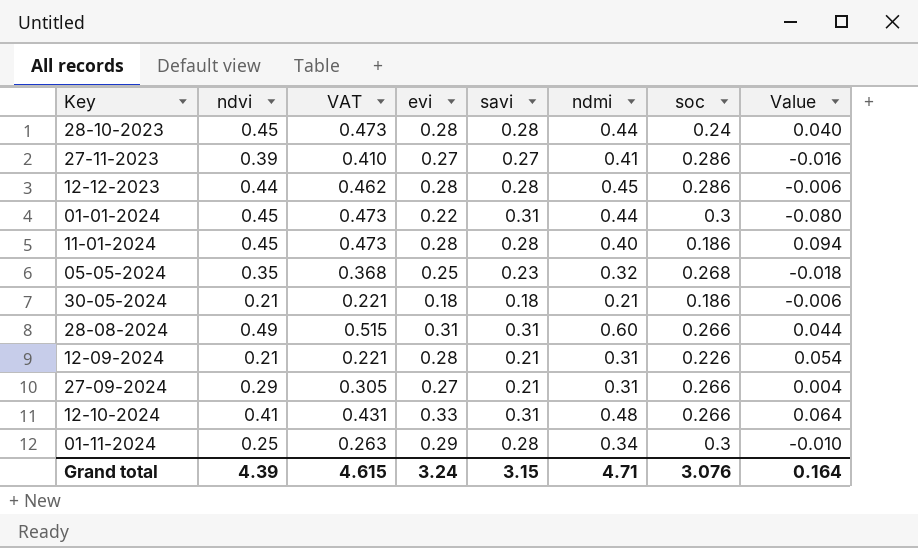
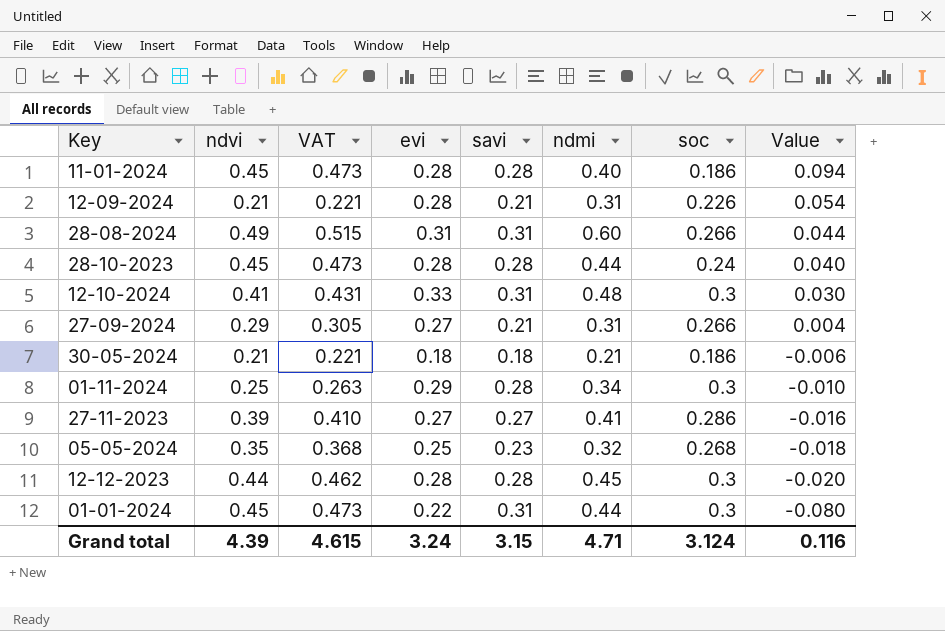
row order: Key ascending -> Value descending
12-10-2024 | soc: 0.266 -> 0.3
12-10-2024 | Value: 0.064 -> 0.030
12-12-2023 | soc: 0.286 -> 0.3
12-12-2023 | Value: -0.006 -> -0.020
Grand total | soc: 3.076 -> 3.124
Grand total | Value: 0.164 -> 0.116

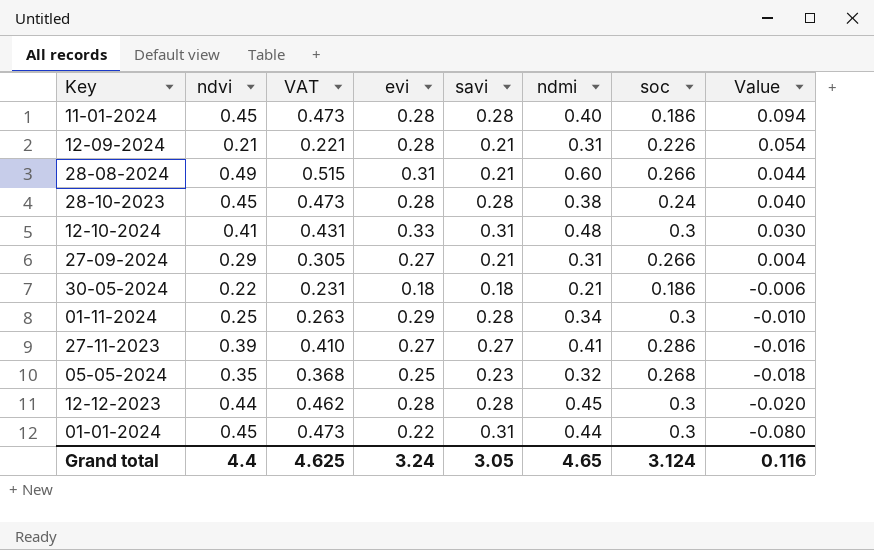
28-08-2024 | savi: 0.31 -> 0.21
28-10-2023 | ndmi: 0.44 -> 0.38
30-05-2024 | ndvi: 0.21 -> 0.22
30-05-2024 | VAT: 0.221 -> 0.231
Grand total | ndvi: 4.39 -> 4.4
Grand total | VAT: 4.615 -> 4.625
Grand total | savi: 3.15 -> 3.05
Grand total | ndmi: 4.71 -> 4.65

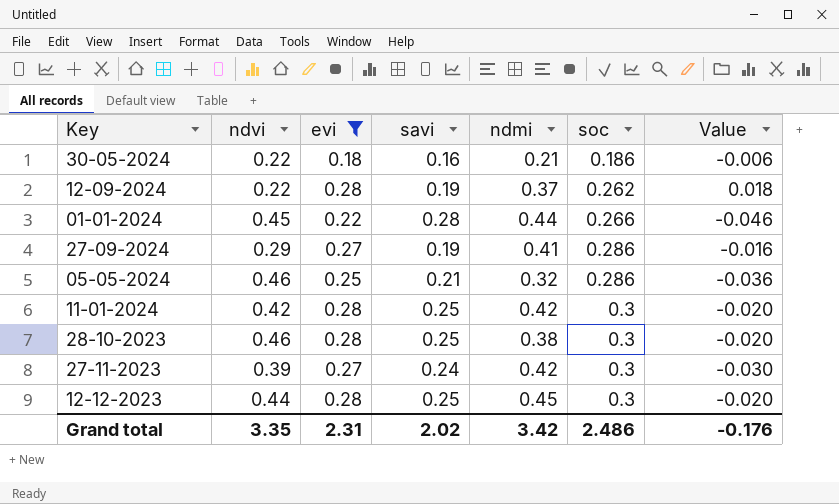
filter: none -> evi <= 0.28
row order: Value descending -> soc ascending
column VAT | formula: [ndvi] * 1.05 -> none
30-05-2024 | savi: 0.18 -> 0.16
12-09-2024 | ndvi: 0.21 -> 0.22
12-09-2024 | savi: 0.21 -> 0.19
12-09-2024 | ndmi: 0.31 -> 0.37
12-09-2024 | soc: 0.226 -> 0.262
12-09-2024 | Value: 0.054 -> 0.018
01-01-2024 | savi: 0.31 -> 0.28
01-01-2024 | soc: 0.3 -> 0.266
01-01-2024 | Value: -0.080 -> -0.046
27-09-2024 | savi: 0.21 -> 0.19
27-09-2024 | ndmi: 0.31 -> 0.41
27-09-2024 | soc: 0.266 -> 0.286
27-09-2024 | Value: 0.004 -> -0.016
05-05-2024 | ndvi: 0.35 -> 0.46
05-05-2024 | savi: 0.23 -> 0.21
05-05-2024 | soc: 0.268 -> 0.286
05-05-2024 | Value: -0.018 -> -0.036
11-01-2024 | ndvi: 0.45 -> 0.42
11-01-2024 | savi: 0.28 -> 0.25
11-01-2024 | ndmi: 0.40 -> 0.42
11-01-2024 | soc: 0.186 -> 0.3
11-01-2024 | Value: 0.094 -> -0.020
28-10-2023 | ndvi: 0.45 -> 0.46
28-10-2023 | savi: 0.28 -> 0.25
28-10-2023 | soc: 0.24 -> 0.3
28-10-2023 | Value: 0.040 -> -0.020
27-11-2023 | savi: 0.27 -> 0.24
27-11-2023 | ndmi: 0.41 -> 0.42
27-11-2023 | soc: 0.286 -> 0.3
27-11-2023 | Value: -0.016 -> -0.030
12-12-2023 | savi: 0.28 -> 0.25
Grand total | ndvi: 4.4 -> 3.35
Grand total | evi: 3.24 -> 2.31
Grand total | savi: 3.05 -> 2.02
Grand total | ndmi: 4.65 -> 3.42
Grand total | soc: 3.124 -> 2.486
Grand total | Value: 0.116 -> -0.176

